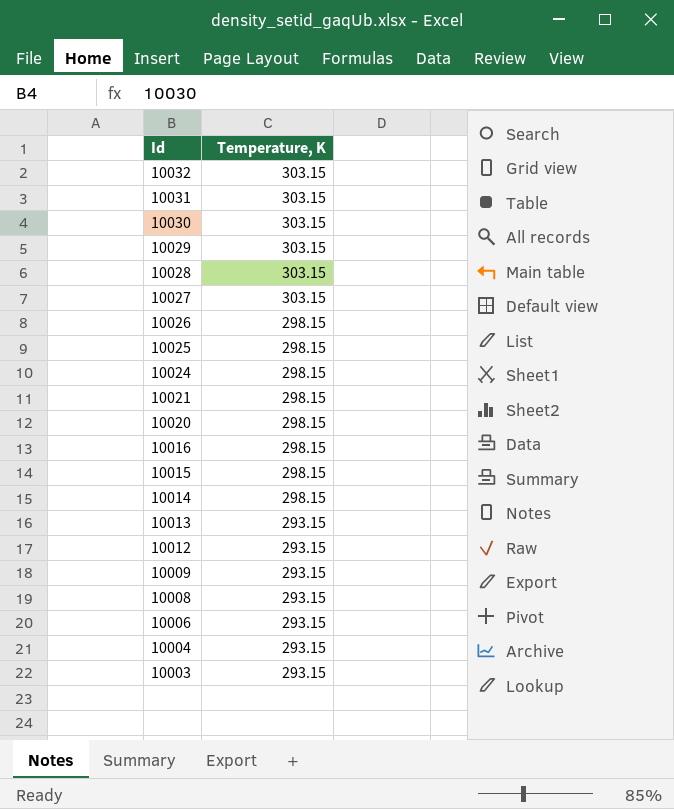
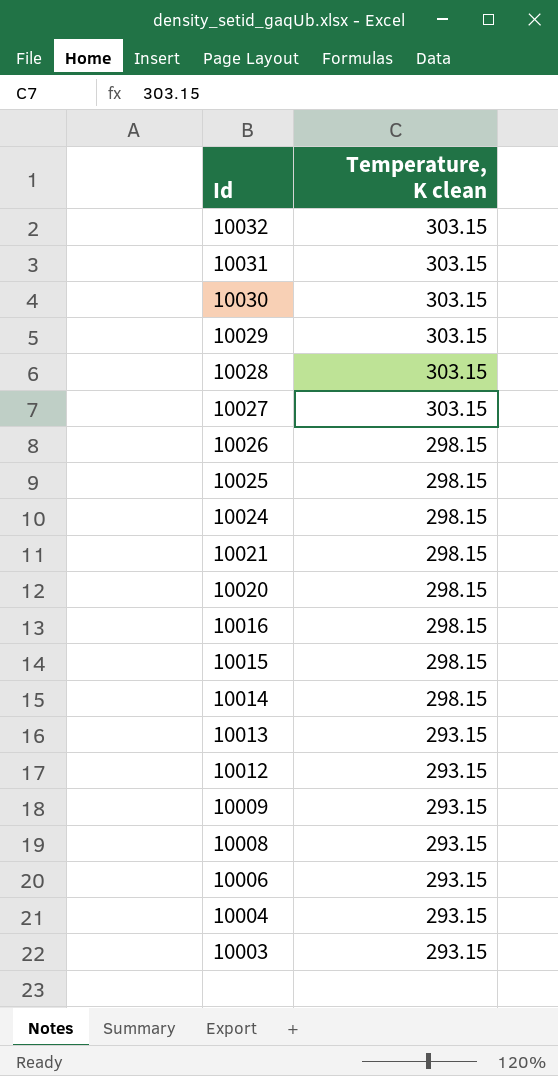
column name: Temperature, K -> Temperature, K clean

